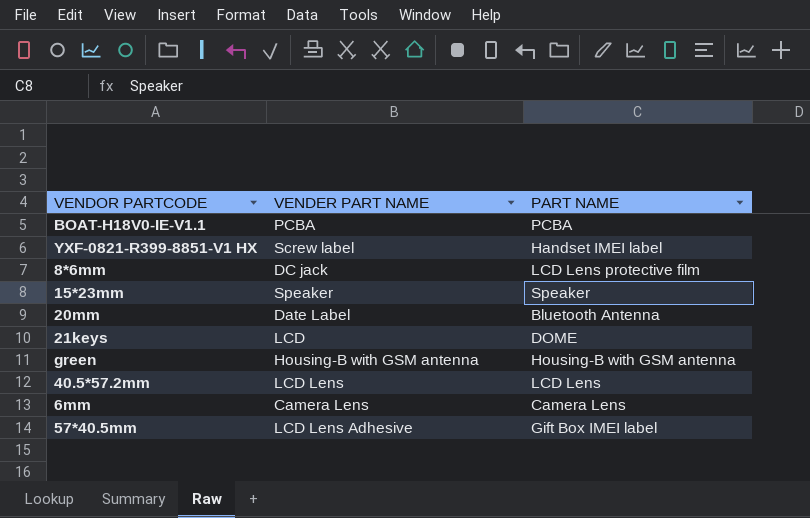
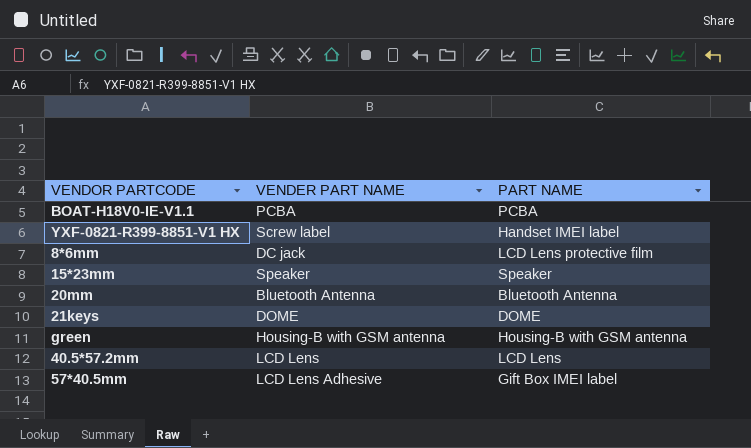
row 6mm: Camera Lens | Camera Lens -> none
20mm | VENDER PART NAME: Date Label -> Bluetooth Antenna
21keys | VENDER PART NAME: LCD -> DOME

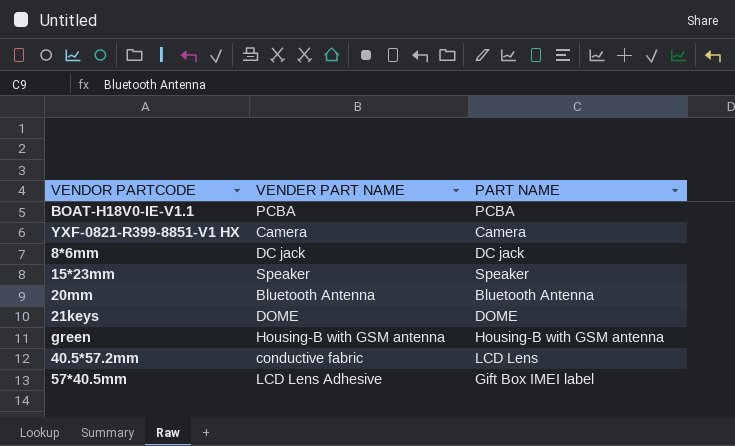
YXF-0821-R399-8851-V1 HX | VENDER PART NAME: Screw label -> Camera
YXF-0821-R399-8851-V1 HX | PART NAME: Handset IMEI label -> Camera
8*6mm | PART NAME: LCD Lens protective film -> DC jack
40.5*57.2mm | VENDER PART NAME: LCD Lens -> conductive fabric

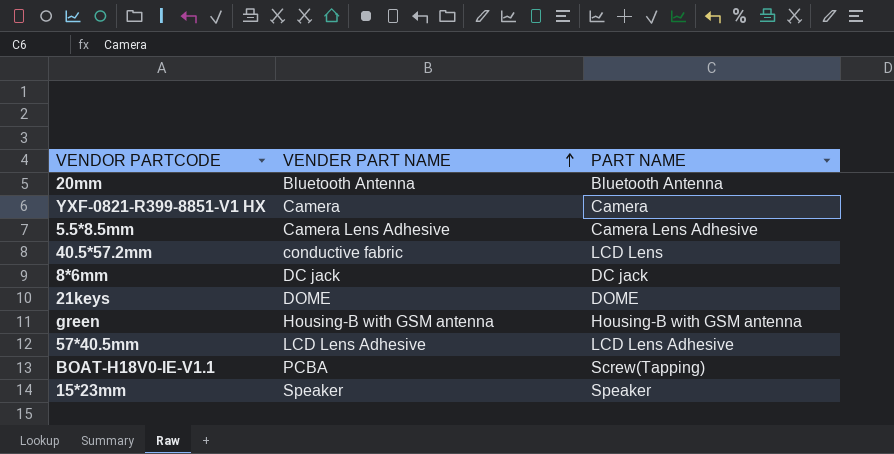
row order: none -> VENDER PART NAME ascending
row 5.5*8.5mm: none -> Camera Lens Adhesive | Camera Lens Adhesive
57*40.5mm | PART NAME: Gift Box IMEI label -> LCD Lens Adhesive
BOAT-H18V0-IE-V1.1 | PART NAME: PCBA -> Screw(Tapping)

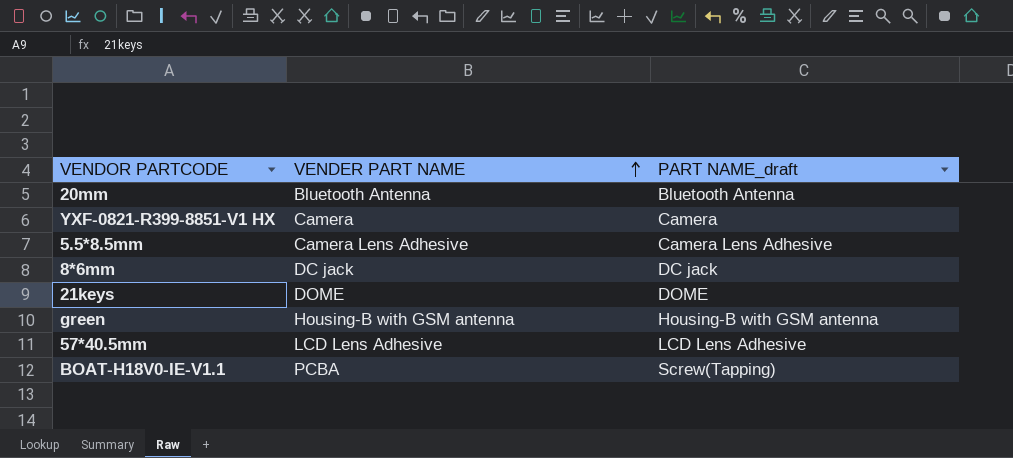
column name: PART NAME -> PART NAME_draft
row 40.5*57.2mm: conductive fabric | LCD Lens -> none
row 15*23mm: Speaker | Speaker -> none

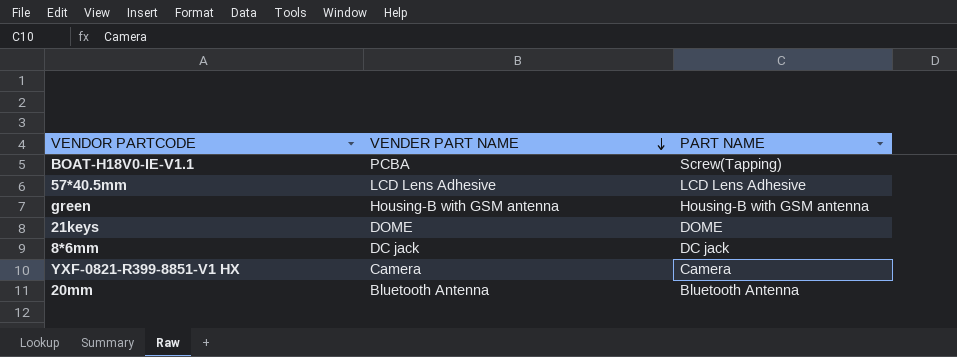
row order: VENDER PART NAME ascending -> VENDER PART NAME descending
column name: PART NAME_draft -> PART NAME
row 5.5*8.5mm: Camera Lens Adhesive | Camera Lens Adhesive -> none

